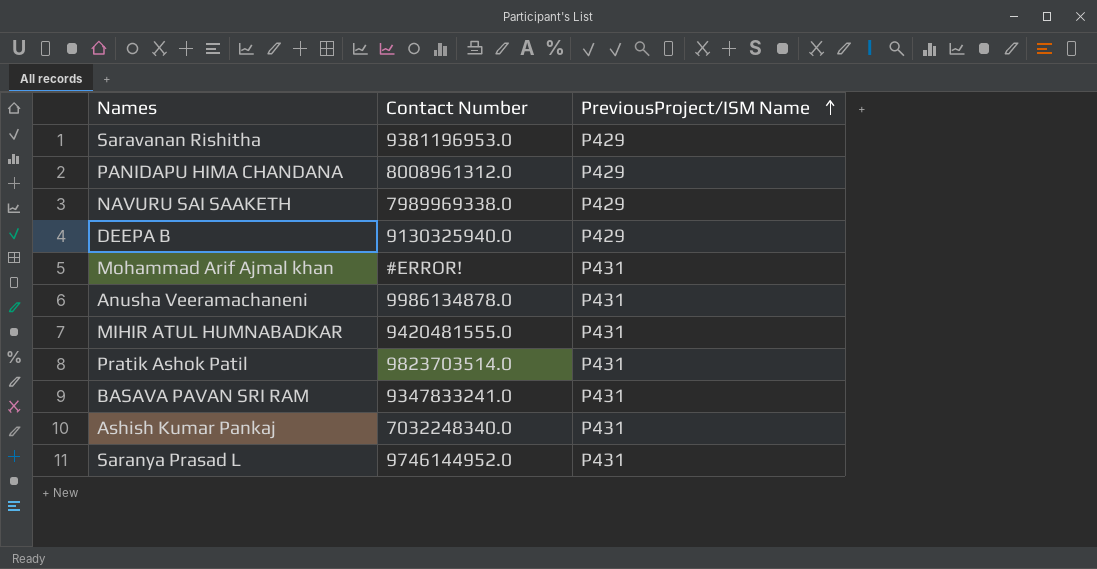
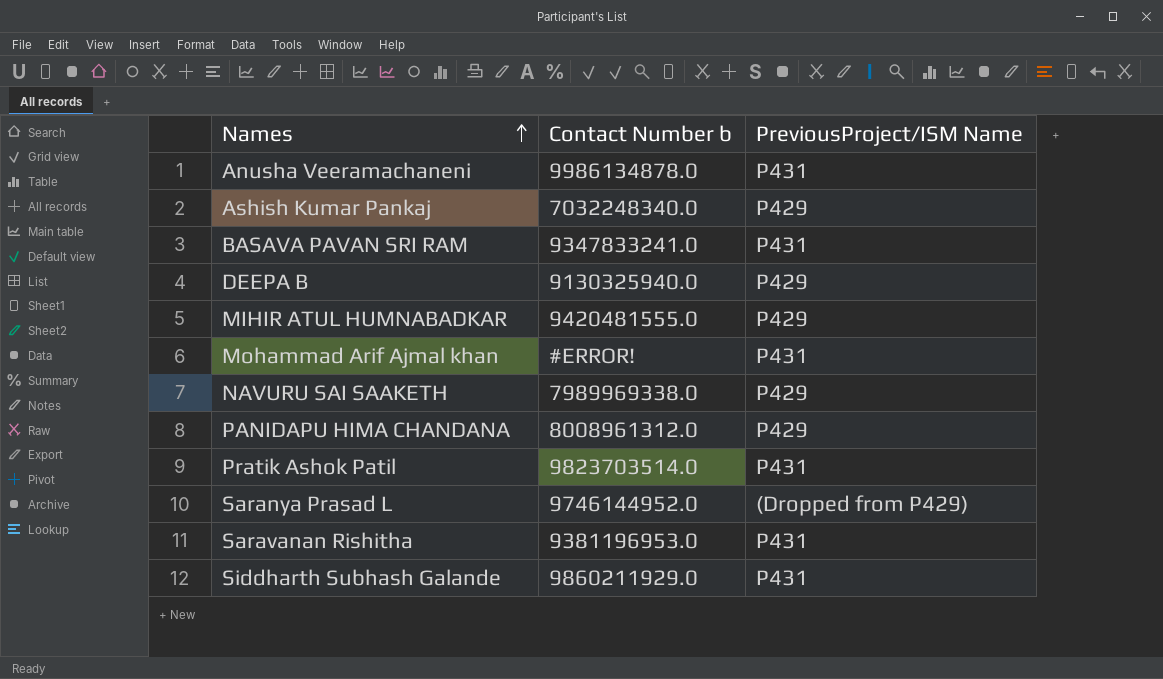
row order: PreviousProject/ISM Name ascending -> Names ascending
column name: Contact Number -> Contact Number b
Ashish Kumar Pankaj | PreviousProject/ISM Name: P431 -> P429
MIHIR ATUL HUMNABADKAR | PreviousProject/ISM Name: P431 -> P429
Saranya Prasad L | PreviousProject/ISM Name: P431 -> (Dropped from P429)
Saravanan Rishitha | PreviousProject/ISM Name: P429 -> P431
row Siddharth Subhash Galande: none -> 9860211929.0 | P431

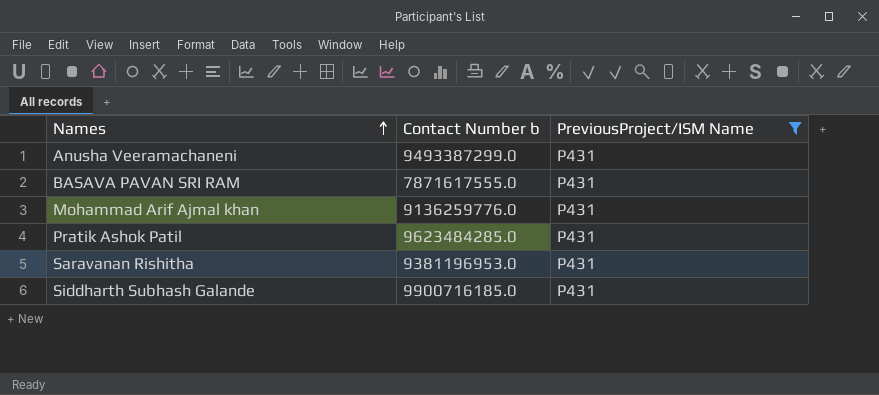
filter: none -> PreviousProject/ISM Name = P431
Anusha Veeramachaneni | Contact Number b: 9986134878.0 -> 9493387299.0
BASAVA PAVAN SRI RAM | Contact Number b: 9347833241.0 -> 7871617555.0
Mohammad Arif Ajmal khan | Contact Number b: #ERROR! -> 9136259776.0
Pratik Ashok Patil | Contact Number b: 9823703514.0 -> 9623484285.0
Siddharth Subhash Galande | Contact Number b: 9860211929.0 -> 9900716185.0

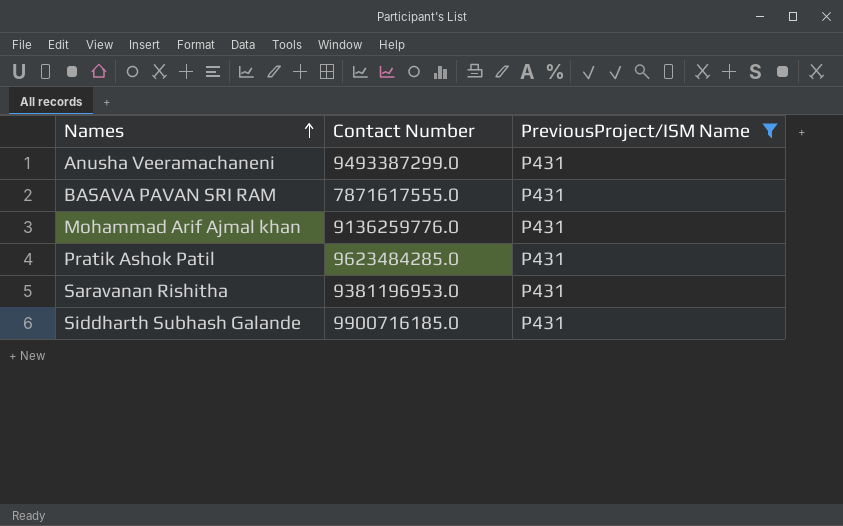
column name: Contact Number b -> Contact Number

